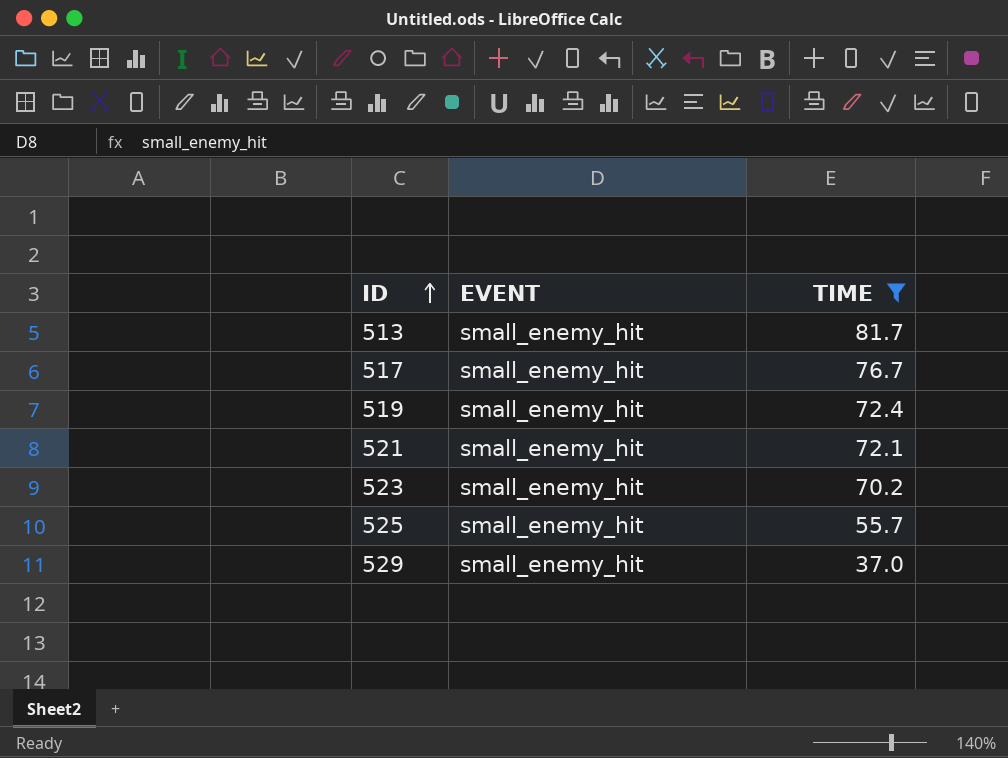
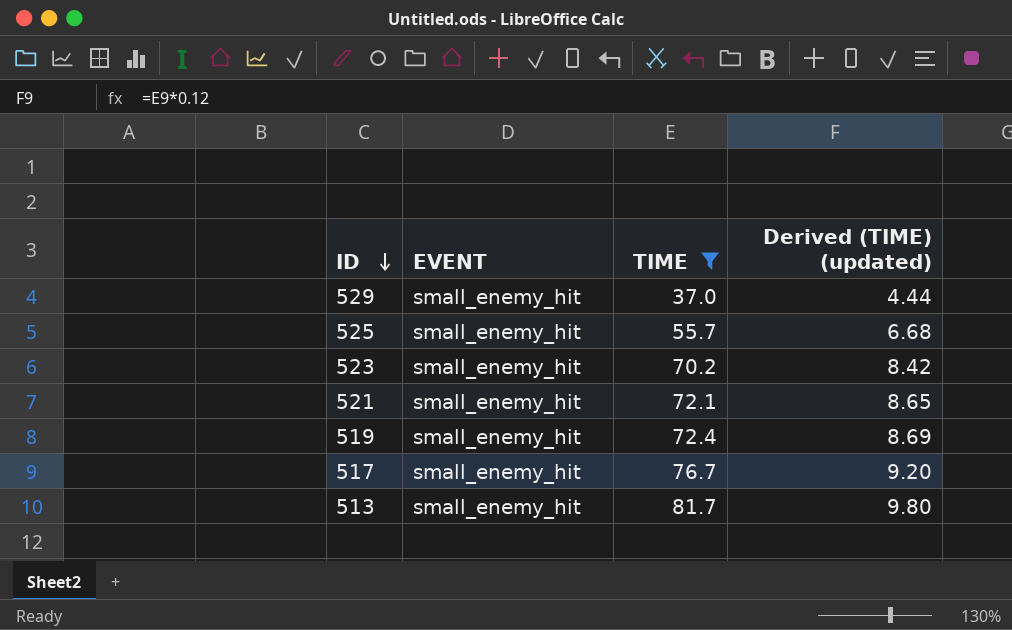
row order: ID ascending -> ID descending
column Derived (TIME) (updated) | formula: none -> [TIME] * 0.12

